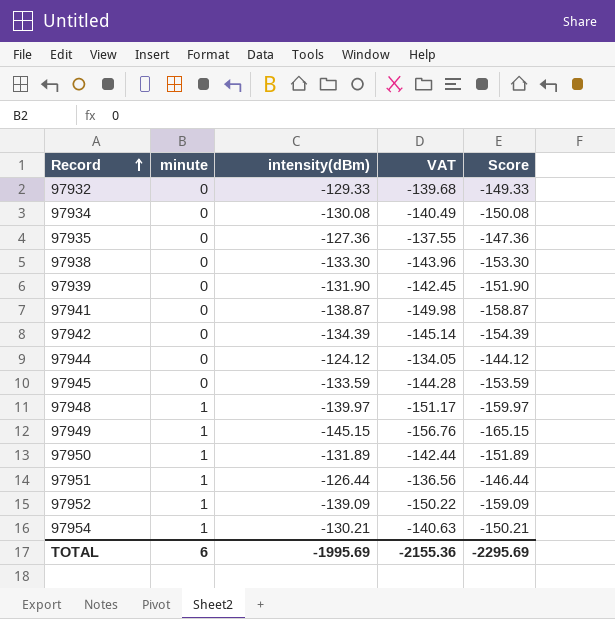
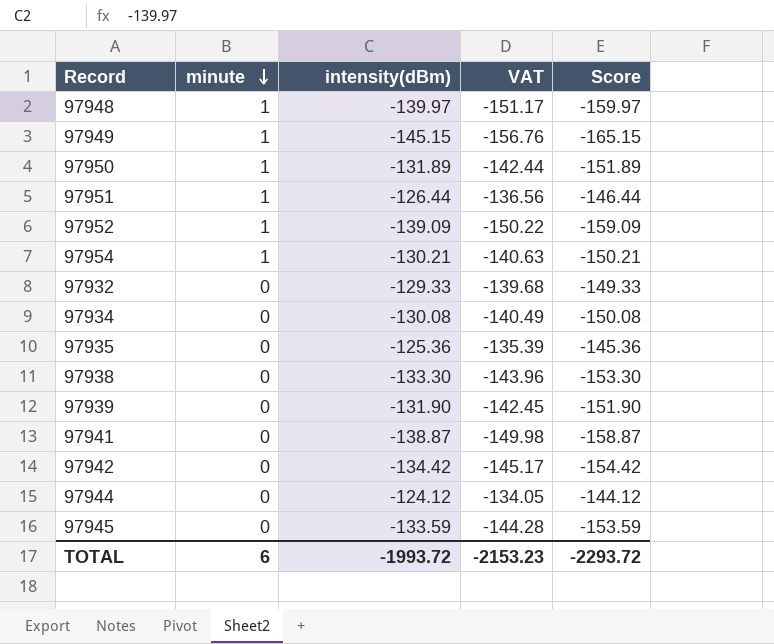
row order: Record ascending -> minute descending
97935 | intensity(dBm): -127.36 -> -125.36
97935 | VAT: -137.55 -> -135.39
97935 | Score: -147.36 -> -145.36
97942 | intensity(dBm): -134.39 -> -134.42
97942 | VAT: -145.14 -> -145.17
97942 | Score: -154.39 -> -154.42
TOTAL | intensity(dBm): -1995.69 -> -1993.72
TOTAL | VAT: -2155.36 -> -2153.23
TOTAL | Score: -2295.69 -> -2293.72

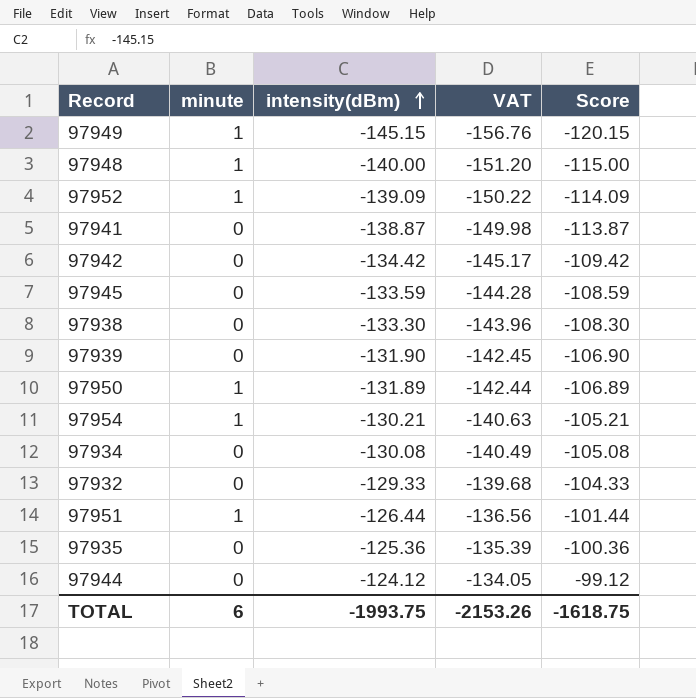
row order: minute descending -> intensity(dBm) ascending
column Score | formula: [intensity(dBm)] - 20 -> [intensity(dBm)] + 25
97948 | intensity(dBm): -139.97 -> -140.00
97948 | VAT: -151.17 -> -151.20
TOTAL | intensity(dBm): -1993.72 -> -1993.75
TOTAL | VAT: -2153.23 -> -2153.26
TOTAL | Score: -2293.72 -> -1618.75

